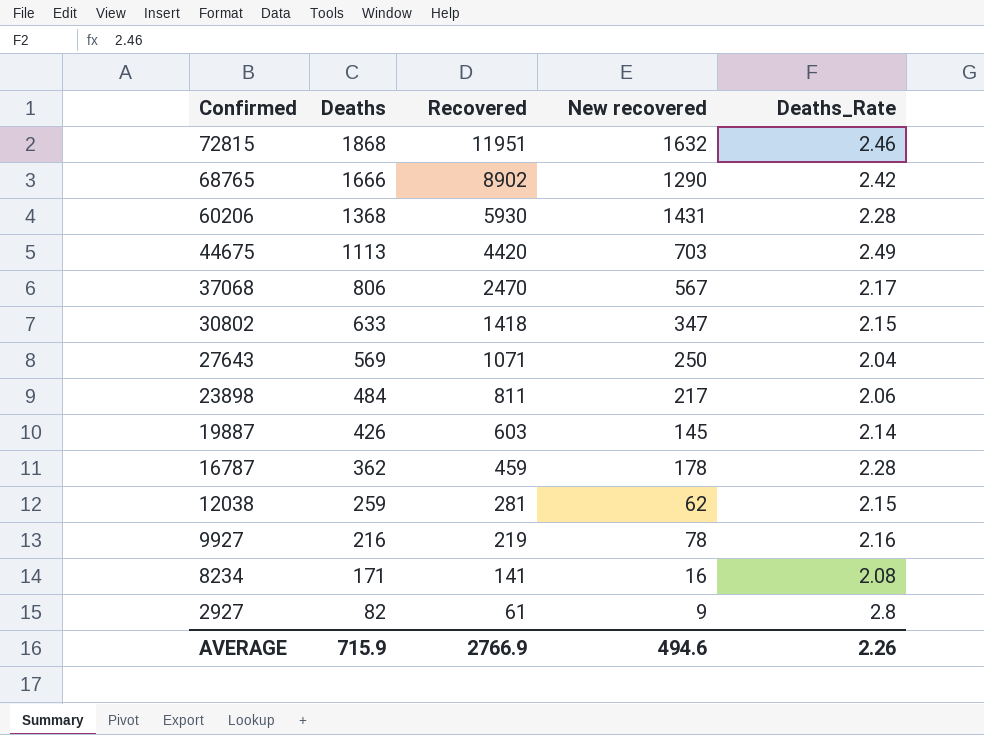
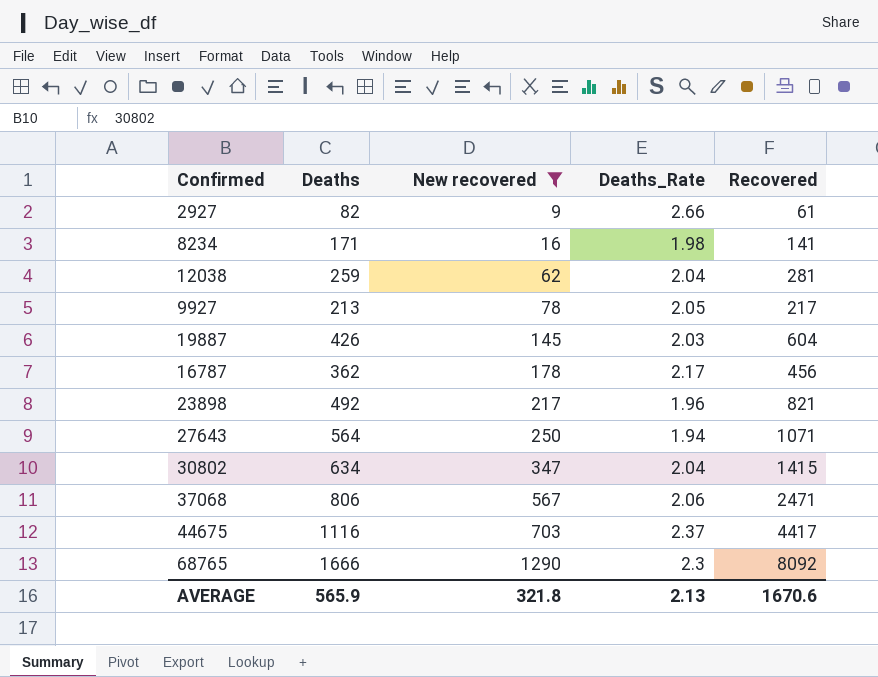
filter: none -> New recovered <= 1290
row order: Confirmed descending -> New recovered ascending
column Recovered | position: 3 -> 5
2927 | Deaths_Rate: 2.8 -> 2.66
8234 | Deaths_Rate: 2.08 -> 1.98
12038 | Deaths_Rate: 2.15 -> 2.04
9927 | Deaths: 216 -> 213
9927 | Deaths_Rate: 2.16 -> 2.05
9927 | Recovered: 219 -> 217
19887 | Deaths_Rate: 2.14 -> 2.03
19887 | Recovered: 603 -> 604
16787 | Deaths_Rate: 2.28 -> 2.17
16787 | Recovered: 459 -> 456
23898 | Deaths: 484 -> 492
23898 | Deaths_Rate: 2.06 -> 1.96
23898 | Recovered: 811 -> 821
27643 | Deaths: 569 -> 564
27643 | Deaths_Rate: 2.04 -> 1.94
30802 | Deaths: 633 -> 634
30802 | Deaths_Rate: 2.15 -> 2.04
30802 | Recovered: 1418 -> 1415
37068 | Deaths_Rate: 2.17 -> 2.06
37068 | Recovered: 2470 -> 2471
44675 | Deaths: 1113 -> 1116
44675 | Deaths_Rate: 2.49 -> 2.37
44675 | Recovered: 4420 -> 4417
68765 | Deaths_Rate: 2.42 -> 2.3
68765 | Recovered: 8902 -> 8092
AVERAGE | Deaths: 715.9 -> 565.9
AVERAGE | New recovered: 494.6 -> 321.8
AVERAGE | Deaths_Rate: 2.26 -> 2.13
AVERAGE | Recovered: 2766.9 -> 1670.6

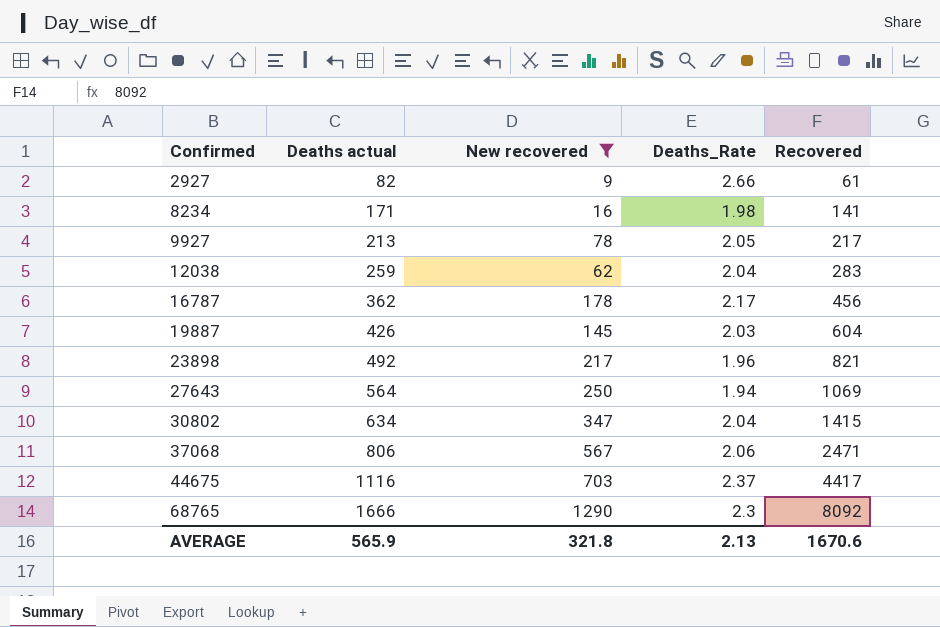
row order: New recovered ascending -> Confirmed ascending
column name: Deaths -> Deaths actual
12038 | Recovered: 281 -> 283
27643 | Recovered: 1071 -> 1069

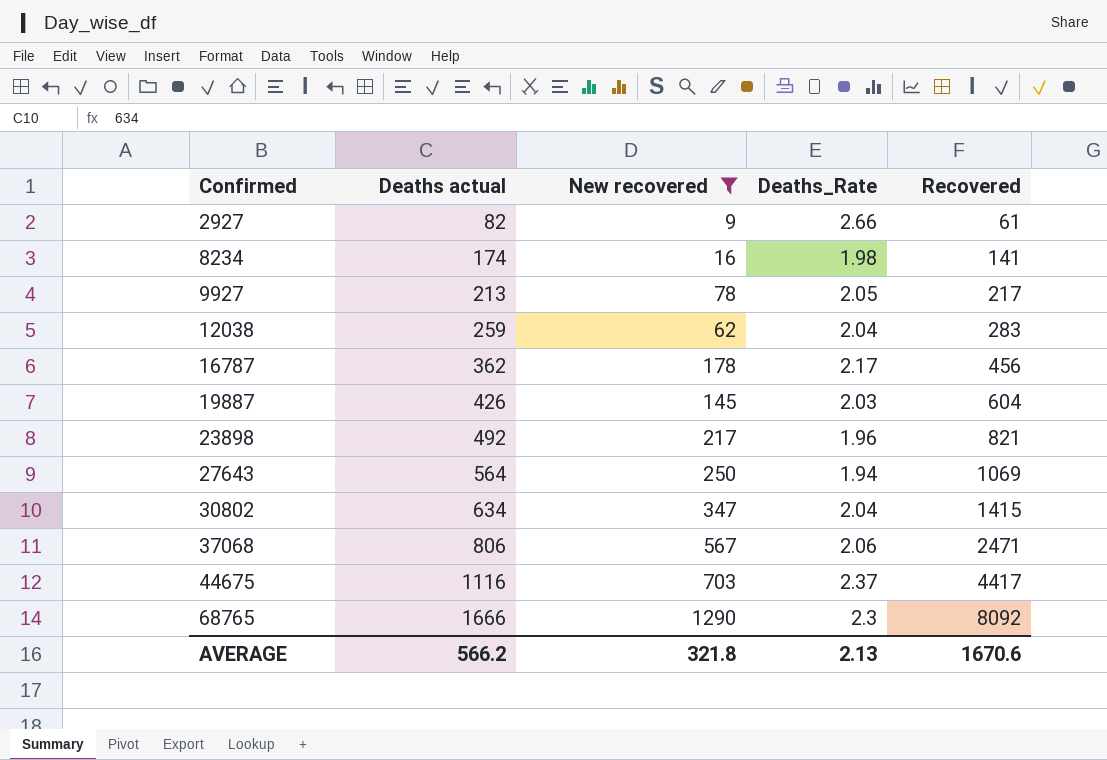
8234 | Deaths actual: 171 -> 174
AVERAGE | Deaths actual: 565.9 -> 566.2

